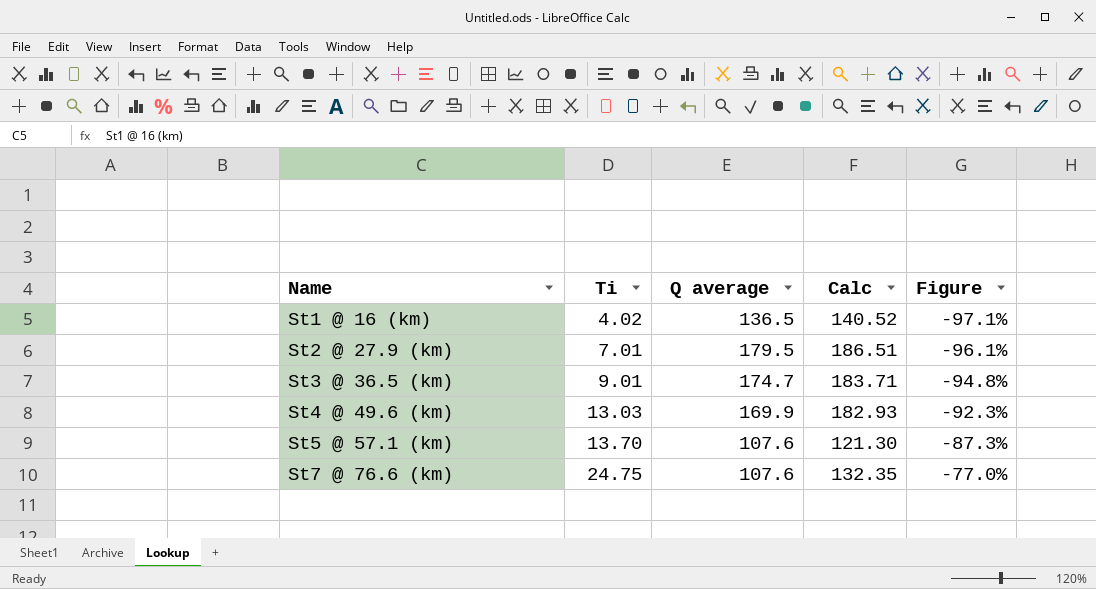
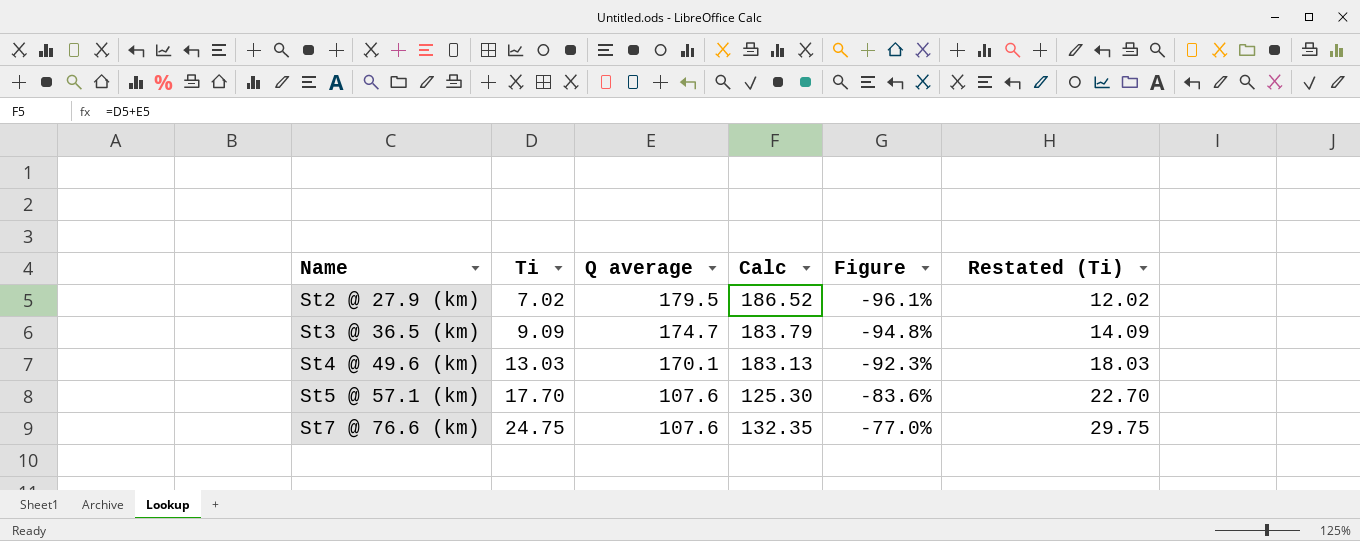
column Restated (Ti) | formula: none -> [Ti] + 5
row St1 @ 16 (km): 4.02 | 136.5 | 140.52 | -97.1% -> none
St2 @ 27.9 (km) | Ti: 7.01 -> 7.02
St2 @ 27.9 (km) | Calc: 186.51 -> 186.52
St3 @ 36.5 (km) | Ti: 9.01 -> 9.09
St3 @ 36.5 (km) | Calc: 183.71 -> 183.79
St4 @ 49.6 (km) | Q average: 169.9 -> 170.1
St4 @ 49.6 (km) | Calc: 182.93 -> 183.13
St5 @ 57.1 (km) | Ti: 13.70 -> 17.70
St5 @ 57.1 (km) | Calc: 121.30 -> 125.30
St5 @ 57.1 (km) | Figure: -87.3% -> -83.6%

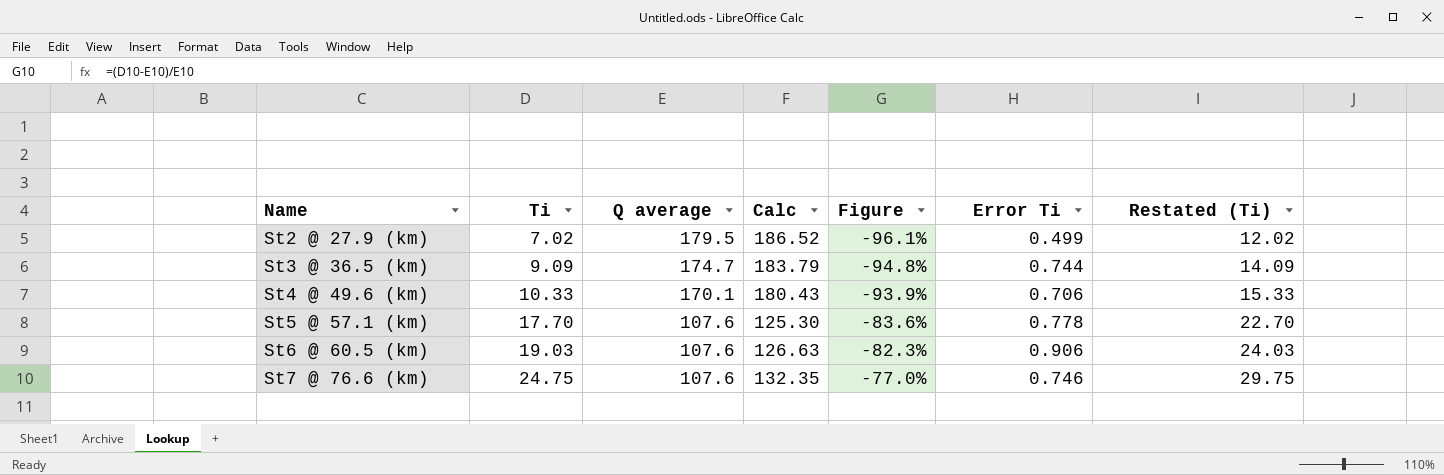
column Error Ti | position: none -> 6
St4 @ 49.6 (km) | Ti: 13.03 -> 10.33
St4 @ 49.6 (km) | Calc: 183.13 -> 180.43
St4 @ 49.6 (km) | Figure: -92.3% -> -93.9%
St4 @ 49.6 (km) | Restated (Ti): 18.03 -> 15.33
row St6 @ 60.5 (km): none -> 19.03 | 107.6 | 126.63 | -82.3% | 0.906 | 24.03

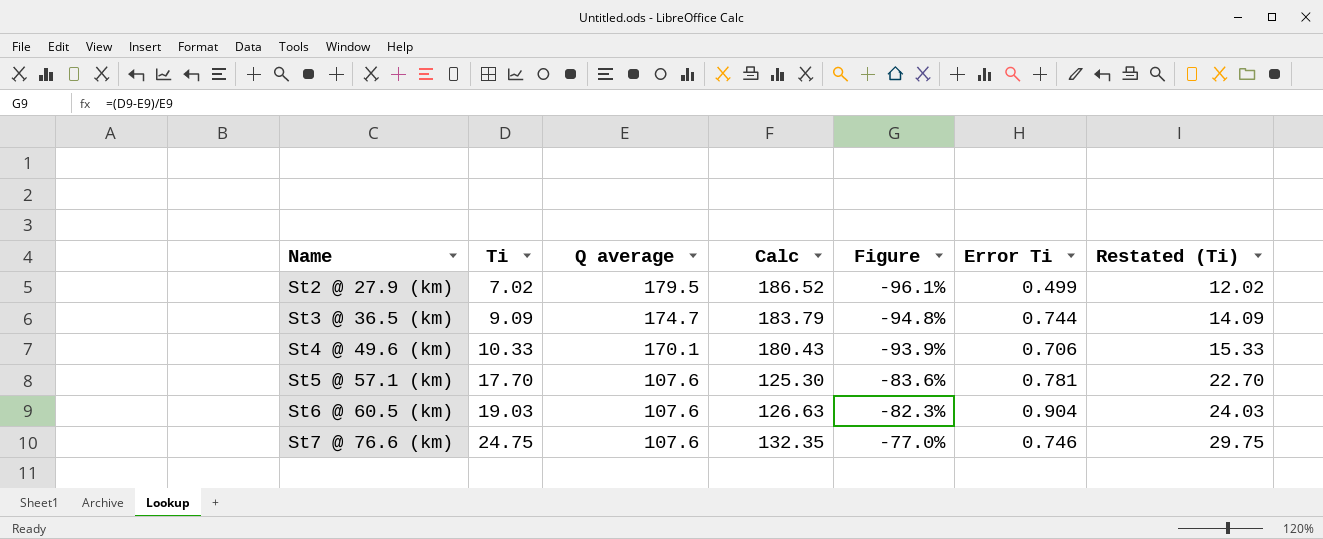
St5 @ 57.1 (km) | Error Ti: 0.778 -> 0.781
St6 @ 60.5 (km) | Error Ti: 0.906 -> 0.904

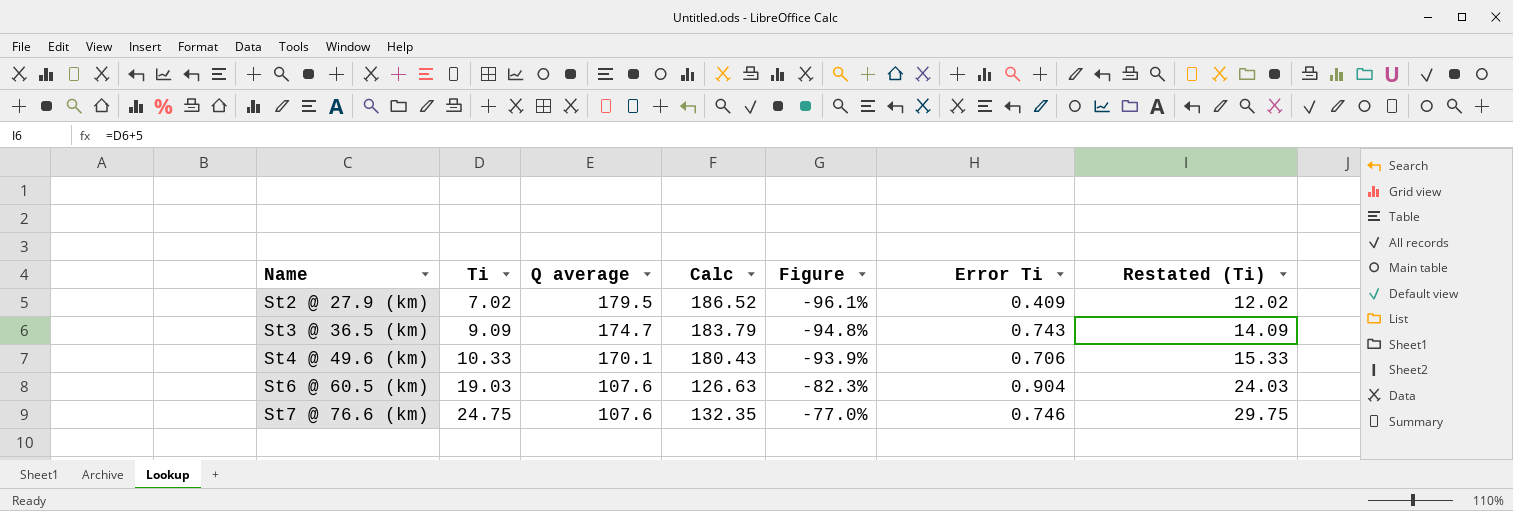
row St5 @ 57.1 (km): 17.70 | 107.6 | 125.30 | -83.6% | 0.781 | 22.70 -> none
St2 @ 27.9 (km) | Error Ti: 0.499 -> 0.409
St3 @ 36.5 (km) | Error Ti: 0.744 -> 0.743

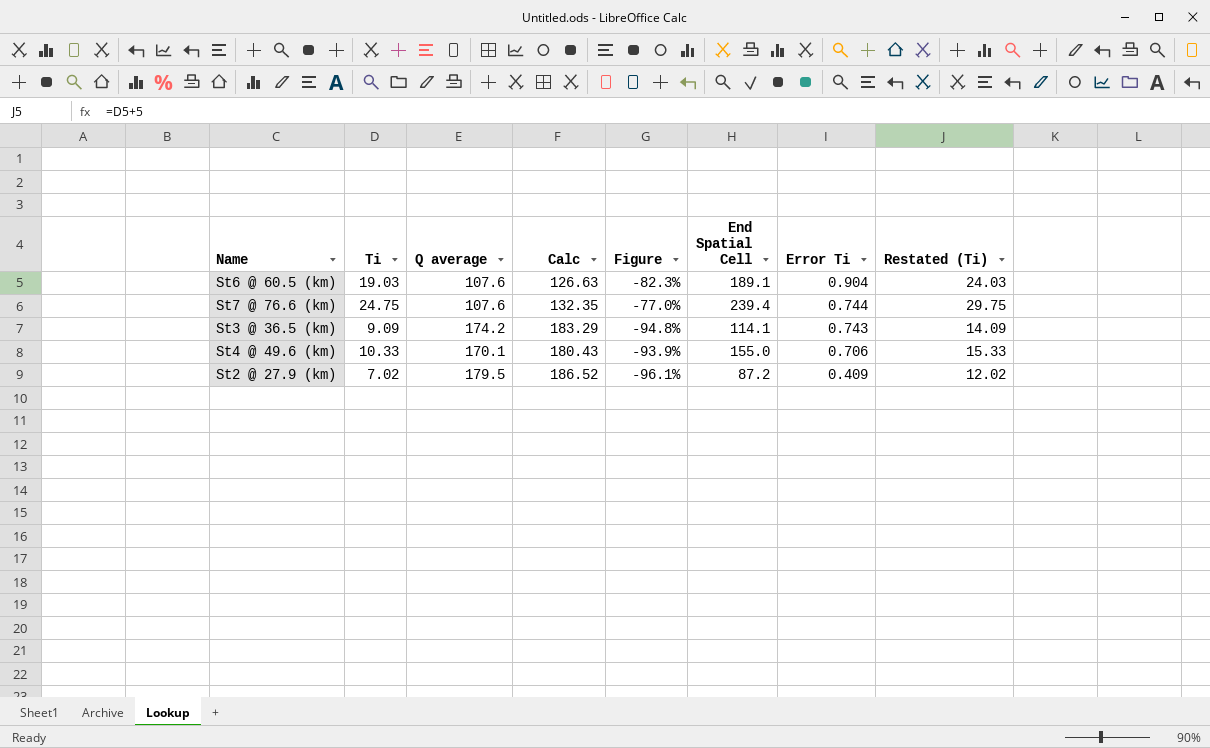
row order: Name ascending -> Error Ti descending
column End Spatial Cell | position: none -> 6
St7 @ 76.6 (km) | Error Ti: 0.746 -> 0.744
St3 @ 36.5 (km) | Q average: 174.7 -> 174.2
St3 @ 36.5 (km) | Calc: 183.79 -> 183.29

